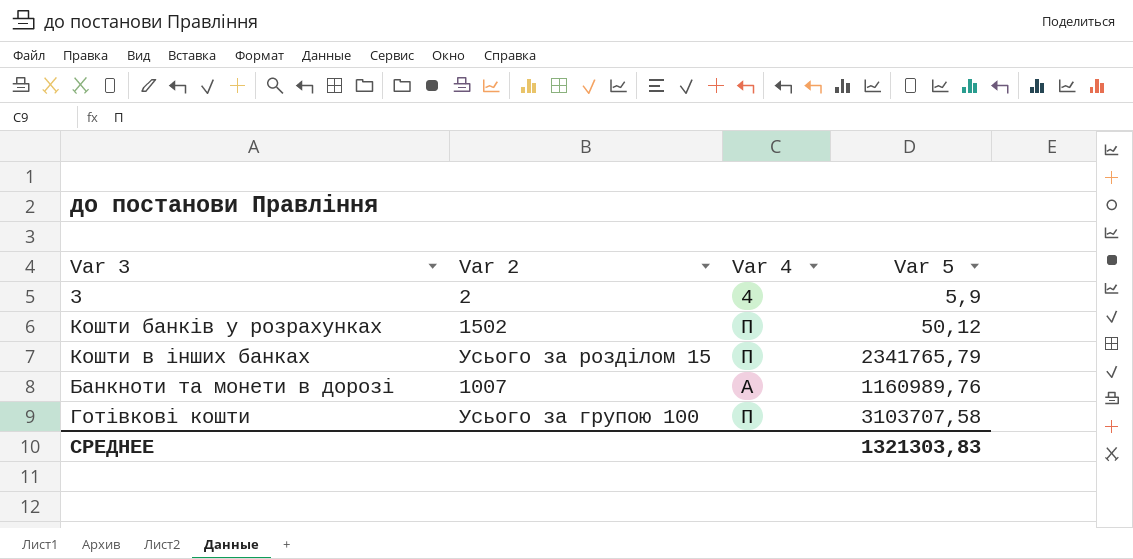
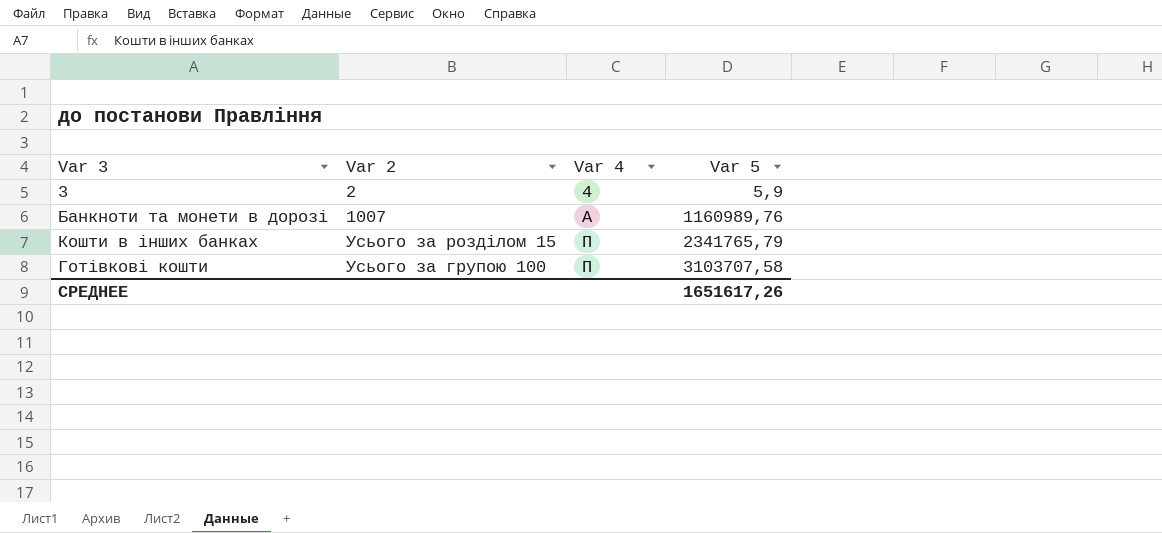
row order: none -> Var 4 ascending
row Кошти банків у розрахунках: 1502 | П | 50,12 -> none
СРЕДНЕЕ | Var 5: 1321303,83 -> 1651617,26

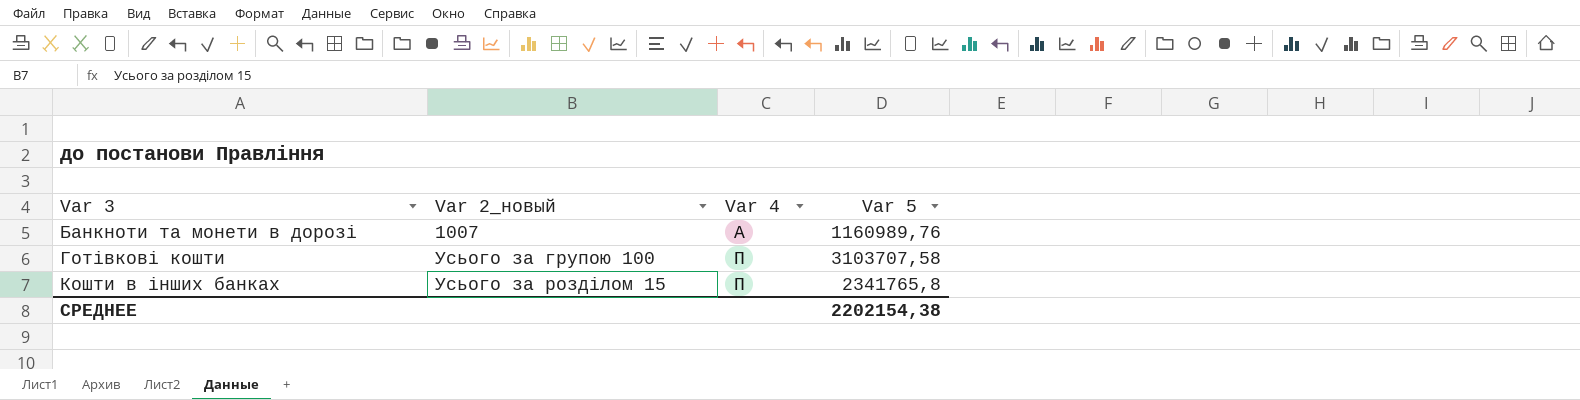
row order: Var 4 ascending -> Var 3 ascending
column name: Var 2 -> Var 2_новый
row 3: 2 | 4 | 5,9 -> none
Кошти в інших банках | Var 5: 2341765,79 -> 2341765,8
СРЕДНЕЕ | Var 5: 1651617,26 -> 2202154,38

